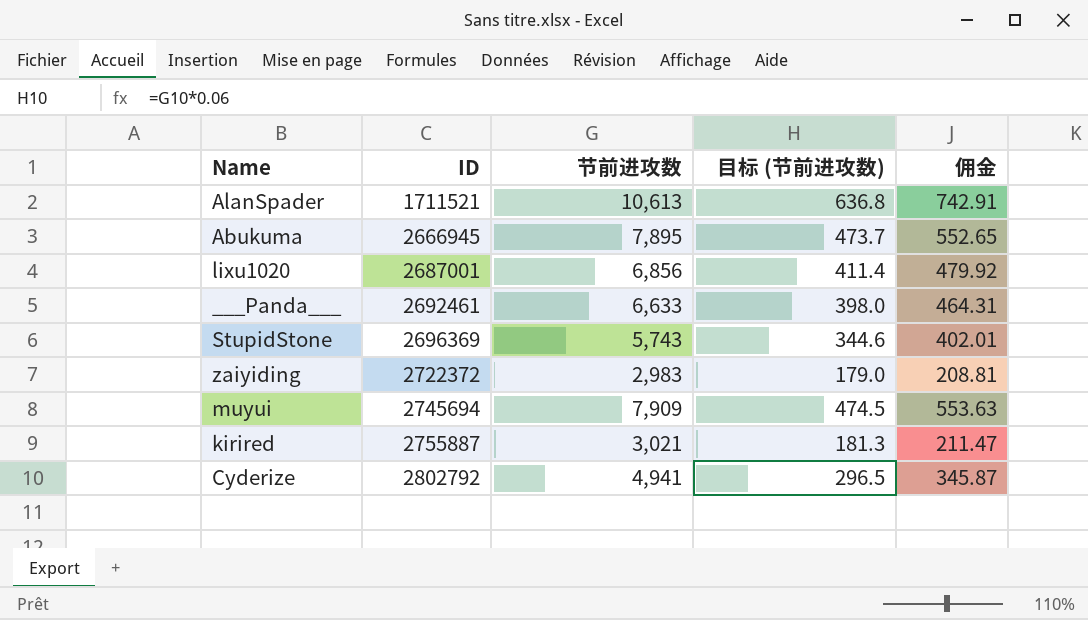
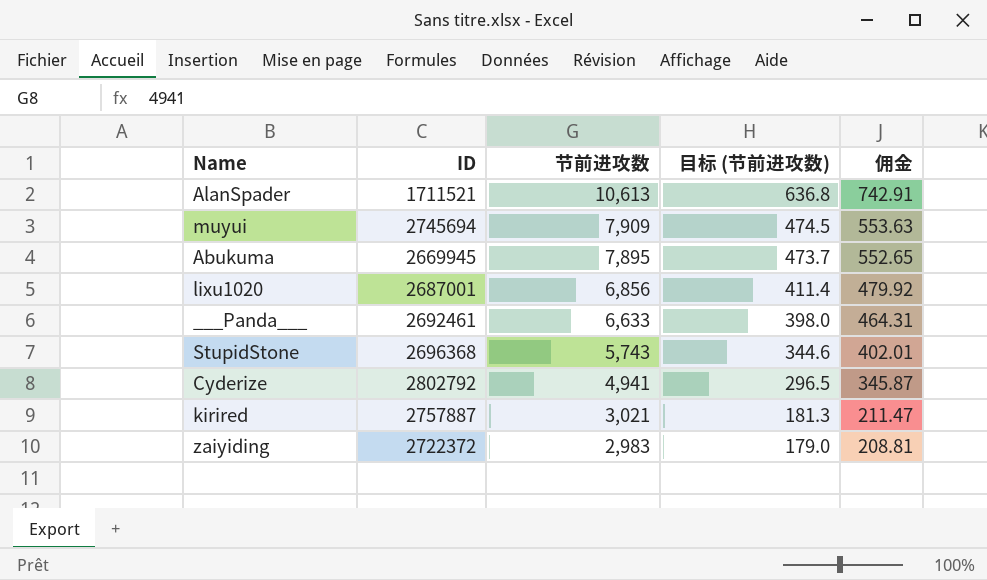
row order: ID ascending -> 节前进攻数 descending
Abukuma | ID: 2666945 -> 2669945
StupidStone | ID: 2696369 -> 2696368
kirired | ID: 2755887 -> 2757887

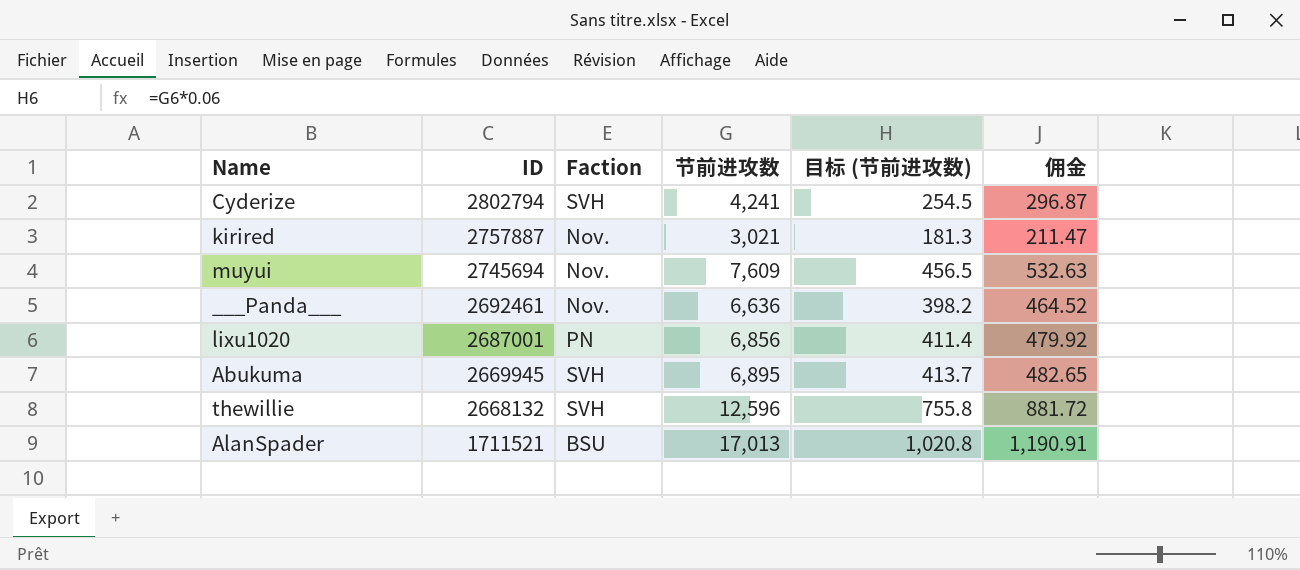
row order: 节前进攻数 descending -> ID descending
column Faction | position: none -> 3
row StupidStone: 2696368 | 5,743 | 344.6 | 402.01 -> none
row zaiyiding: 2722372 | 2,983 | 179.0 | 208.81 -> none
Cyderize | ID: 2802792 -> 2802794
Cyderize | 节前进攻数: 4,941 -> 4,241
Cyderize | 目标 (节前进攻数): 296.5 -> 254.5
Cyderize | 佣金: 345.87 -> 296.87
muyui | 节前进攻数: 7,909 -> 7,609
muyui | 目标 (节前进攻数): 474.5 -> 456.5
muyui | 佣金: 553.63 -> 532.63
___Panda___ | 节前进攻数: 6,633 -> 6,636
___Panda___ | 目标 (节前进攻数): 398.0 -> 398.2
___Panda___ | 佣金: 464.31 -> 464.52
Abukuma | 节前进攻数: 7,895 -> 6,895
Abukuma | 目标 (节前进攻数): 473.7 -> 413.7
Abukuma | 佣金: 552.65 -> 482.65
row thewillie: none -> 2668132 | SVH | 12,596 | 755.8 | 881.72
AlanSpader | 节前进攻数: 10,613 -> 17,013
AlanSpader | 目标 (节前进攻数): 636.8 -> 1,020.8
AlanSpader | 佣金: 742.91 -> 1,190.91

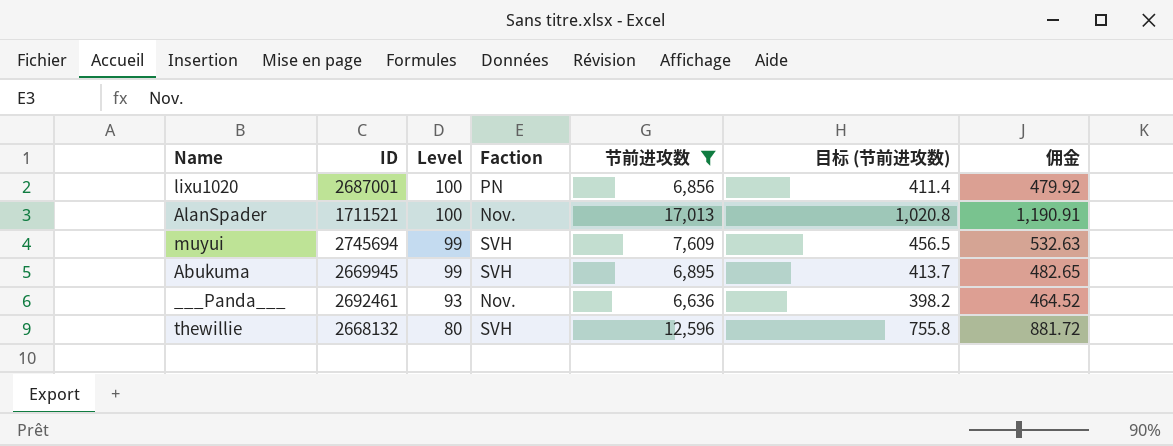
filter: none -> 节前进攻数 >= 6,636
row order: ID descending -> Level descending
column Level | position: none -> 3
AlanSpader | Faction: BSU -> Nov.
muyui | Faction: Nov. -> SVH

